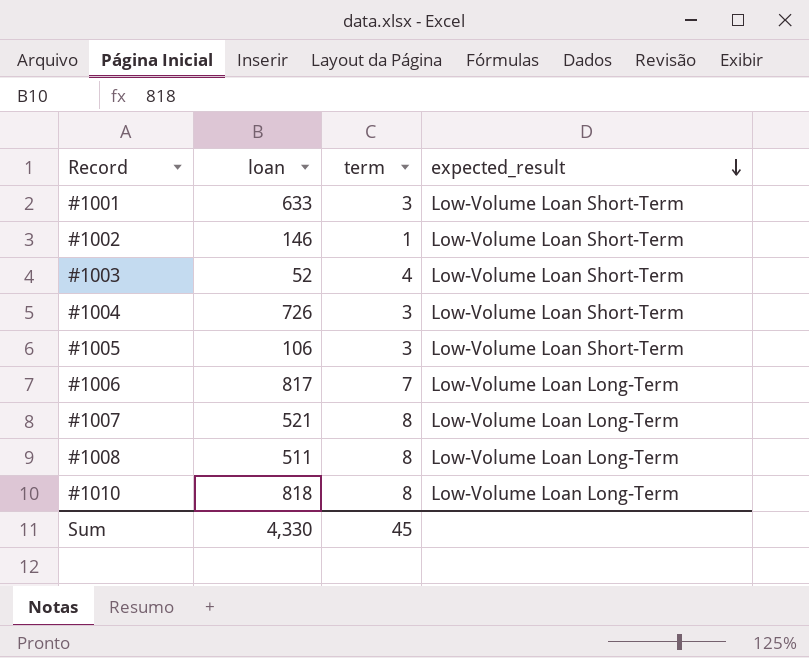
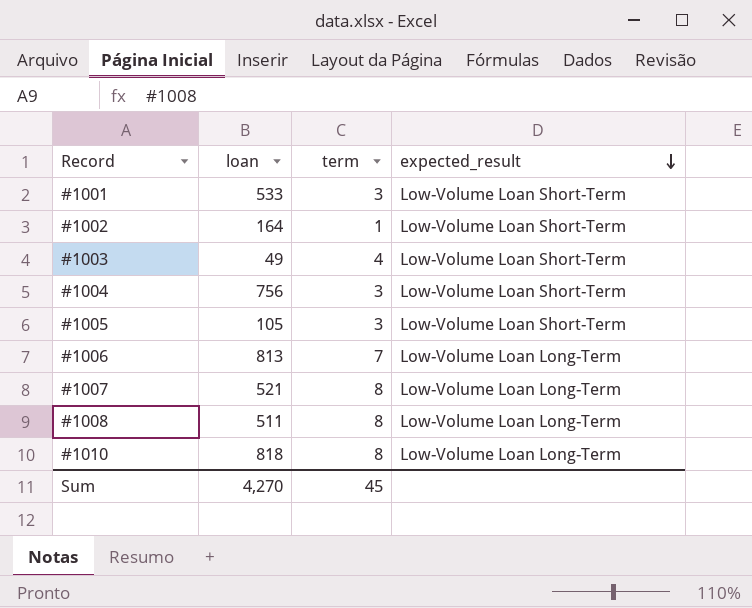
#1001 | loan: 633 -> 533
#1002 | loan: 146 -> 164
#1003 | loan: 52 -> 49
#1004 | loan: 726 -> 756
#1005 | loan: 106 -> 105
#1006 | loan: 817 -> 813
Sum | loan: 4,330 -> 4,270

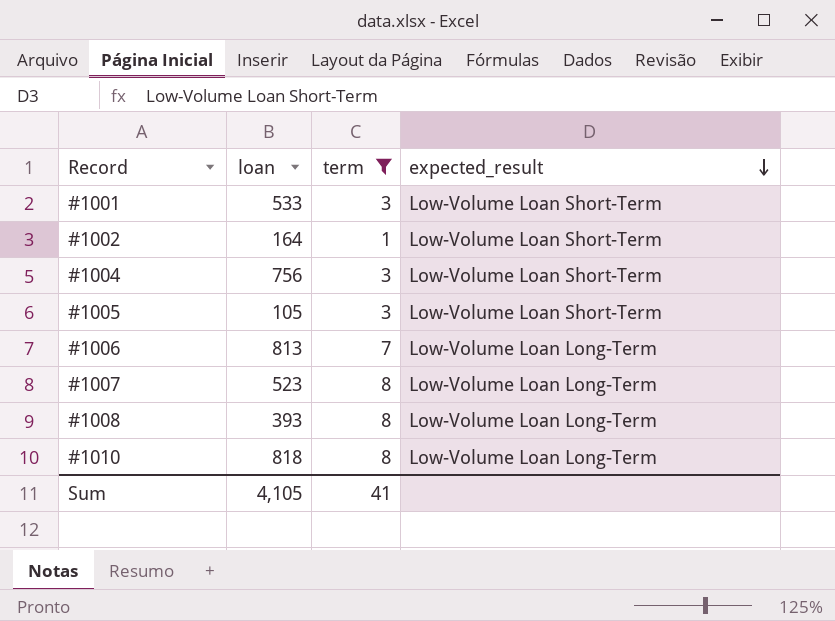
filter: none -> term != 4
#1007 | loan: 521 -> 523
#1008 | loan: 511 -> 393
Sum | loan: 4,270 -> 4,105
Sum | term: 45 -> 41

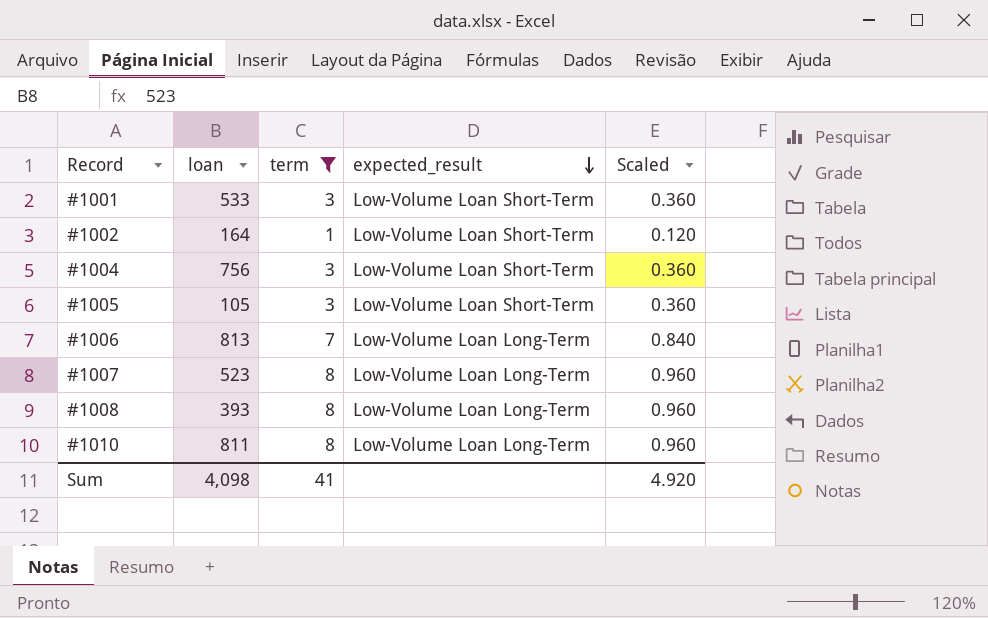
column Scaled | formula: none -> [term] * 0.12
#1010 | loan: 818 -> 811
Sum | loan: 4,105 -> 4,098

